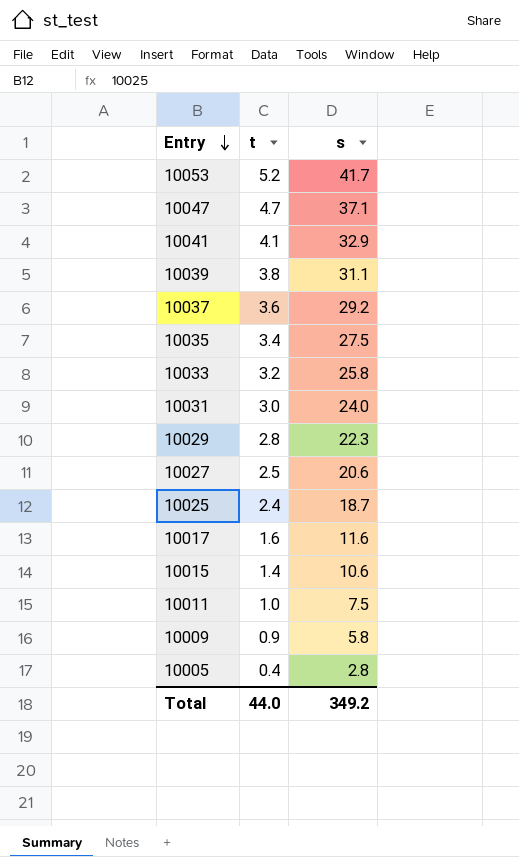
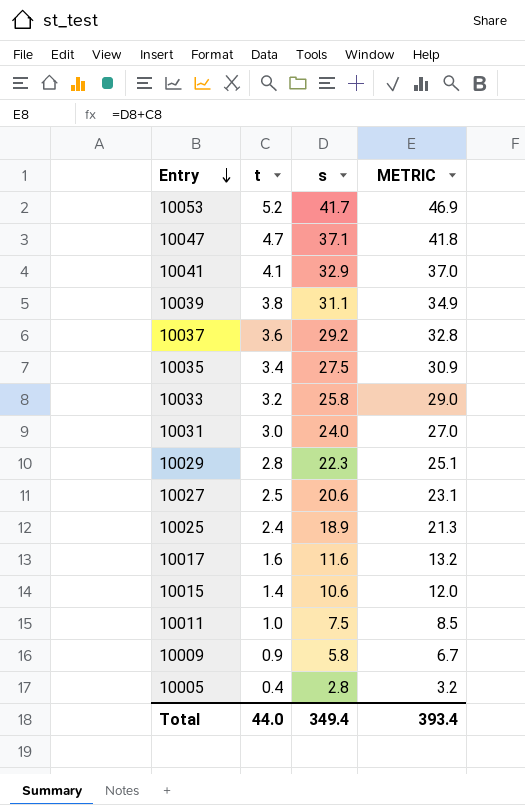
column METRIC | formula: none -> [t] + [s]
10025 | s: 18.7 -> 18.9
Total | s: 349.2 -> 349.4

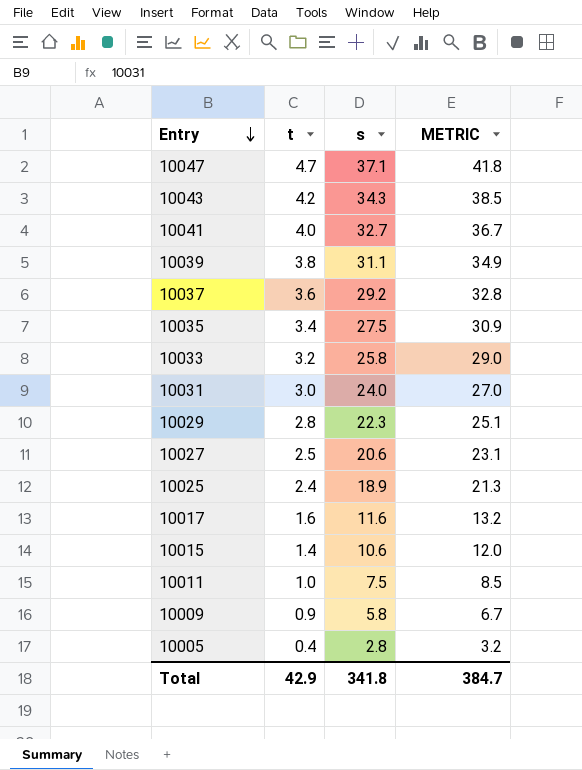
row 10053: 5.2 | 41.7 | 46.9 -> none
row 10043: none -> 4.2 | 34.3 | 38.5
10041 | t: 4.1 -> 4.0
10041 | s: 32.9 -> 32.7
10041 | METRIC: 37.0 -> 36.7
Total | t: 44.0 -> 42.9
Total | s: 349.4 -> 341.8
Total | METRIC: 393.4 -> 384.7

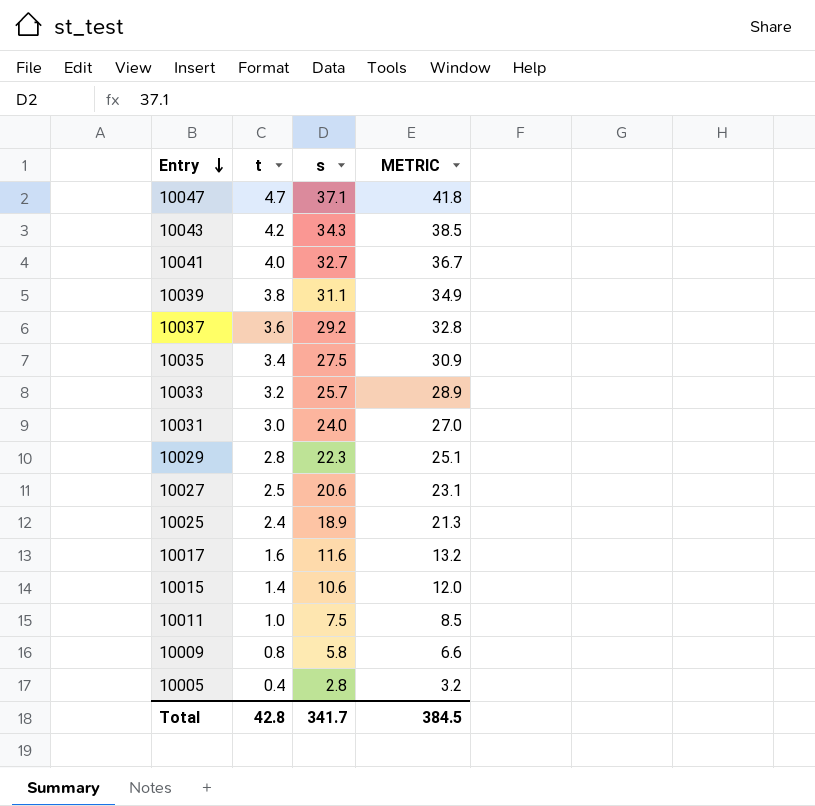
10033 | s: 25.8 -> 25.7
10033 | METRIC: 29.0 -> 28.9
10009 | t: 0.9 -> 0.8
10009 | METRIC: 6.7 -> 6.6
Total | t: 42.9 -> 42.8
Total | s: 341.8 -> 341.7
Total | METRIC: 384.7 -> 384.5

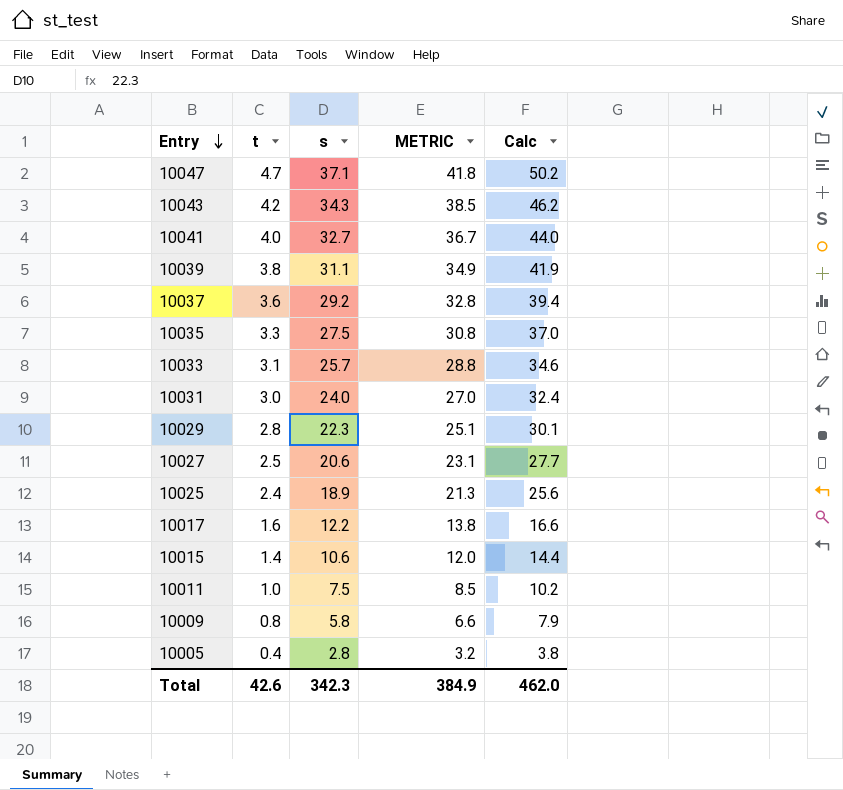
column Calc | formula: none -> [METRIC] * 1.2
10035 | t: 3.4 -> 3.3
10035 | METRIC: 30.9 -> 30.8
10033 | t: 3.2 -> 3.1
10033 | METRIC: 28.9 -> 28.8
10017 | s: 11.6 -> 12.2
10017 | METRIC: 13.2 -> 13.8
Total | t: 42.8 -> 42.6
Total | s: 341.7 -> 342.3
Total | METRIC: 384.5 -> 384.9

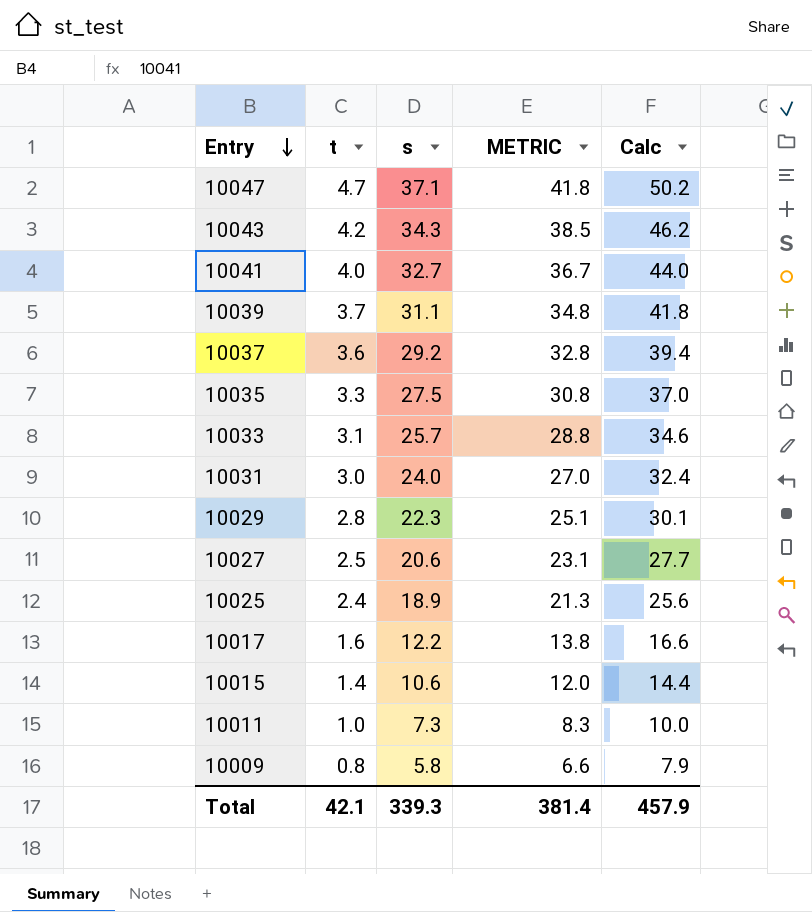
row 10005: 0.4 | 2.8 | 3.2 | 3.8 -> none
10039 | t: 3.8 -> 3.7
10039 | METRIC: 34.9 -> 34.8
10039 | Calc: 41.9 -> 41.8
10011 | s: 7.5 -> 7.3
10011 | METRIC: 8.5 -> 8.3
10011 | Calc: 10.2 -> 10.0
Total | t: 42.6 -> 42.1
Total | s: 342.3 -> 339.3
Total | METRIC: 384.9 -> 381.4
Total | Calc: 462.0 -> 457.9

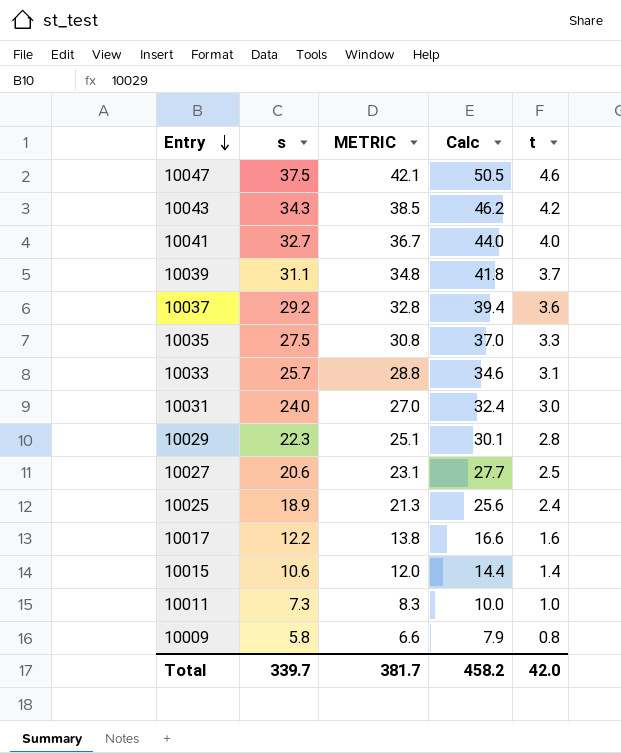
column t | position: 2 -> 5
10047 | s: 37.1 -> 37.5
10047 | METRIC: 41.8 -> 42.1
10047 | Calc: 50.2 -> 50.5
10047 | t: 4.7 -> 4.6
Total | s: 339.3 -> 339.7
Total | METRIC: 381.4 -> 381.7
Total | Calc: 457.9 -> 458.2
Total | t: 42.1 -> 42.0

